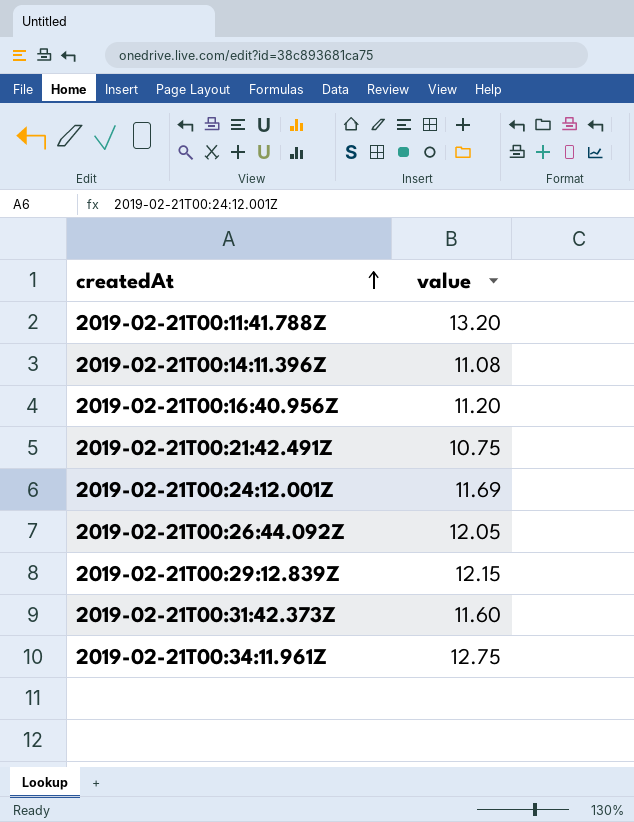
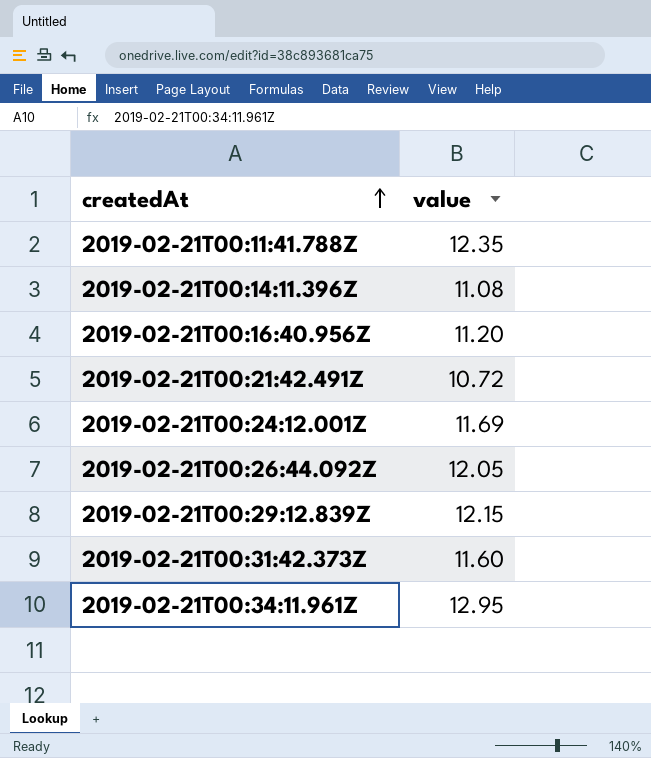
2019-02-21T00:11:41.788Z | value: 13.20 -> 12.35
2019-02-21T00:21:42.491Z | value: 10.75 -> 10.72
2019-02-21T00:34:11.961Z | value: 12.75 -> 12.95

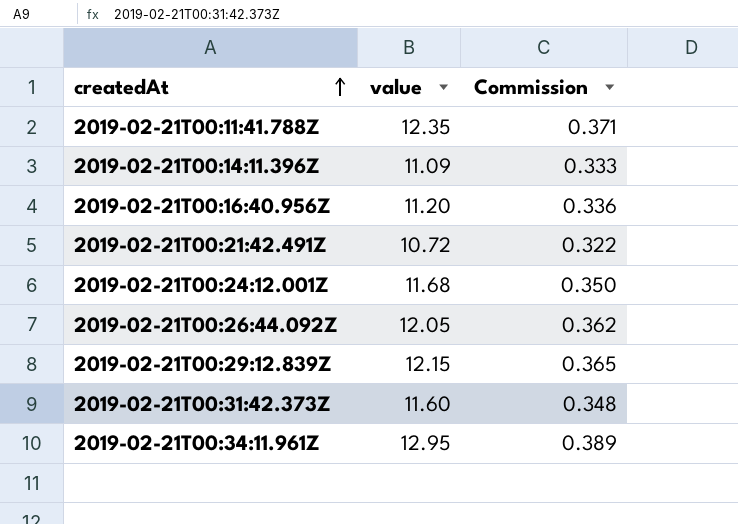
column Commission | formula: none -> [value] * 0.03
2019-02-21T00:14:11.396Z | value: 11.08 -> 11.09
2019-02-21T00:24:12.001Z | value: 11.69 -> 11.68

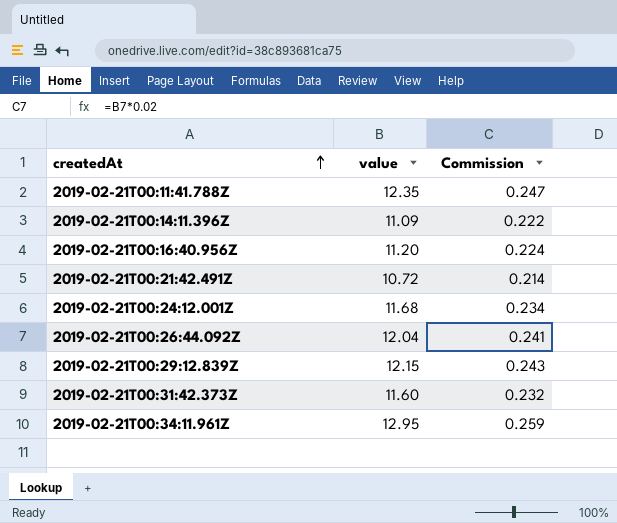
column Commission | formula: [value] * 0.03 -> [value] * 0.02
2019-02-21T00:26:44.092Z | value: 12.05 -> 12.04

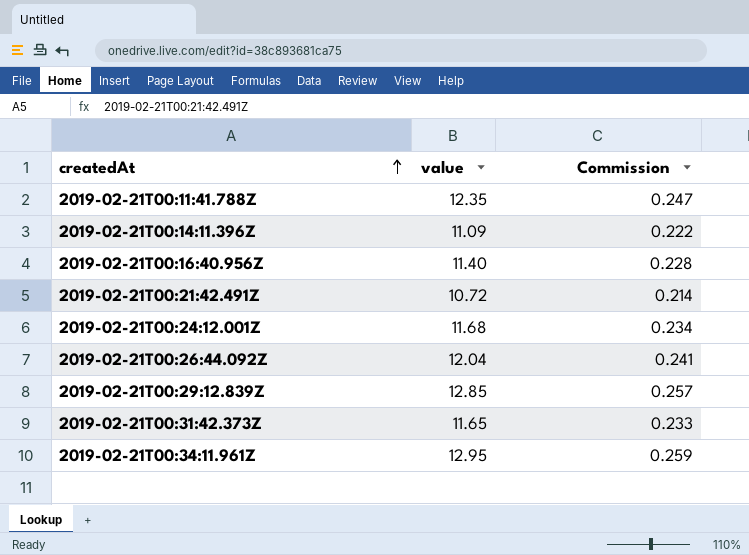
2019-02-21T00:16:40.956Z | value: 11.20 -> 11.40
2019-02-21T00:16:40.956Z | Commission: 0.224 -> 0.228
2019-02-21T00:29:12.839Z | value: 12.15 -> 12.85
2019-02-21T00:29:12.839Z | Commission: 0.243 -> 0.257
2019-02-21T00:31:42.373Z | value: 11.60 -> 11.65
2019-02-21T00:31:42.373Z | Commission: 0.232 -> 0.233

